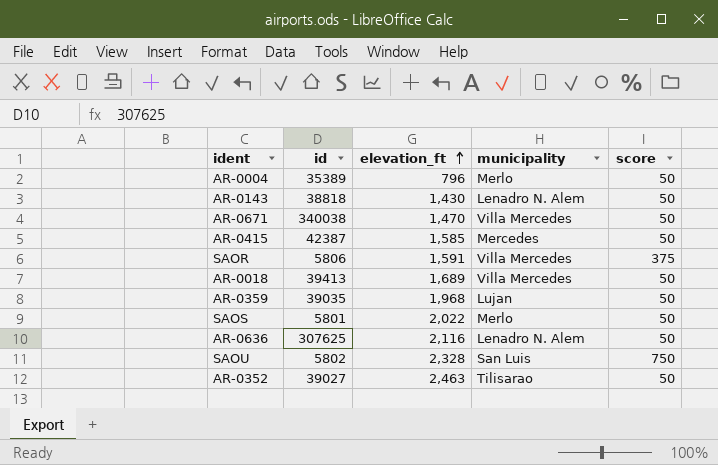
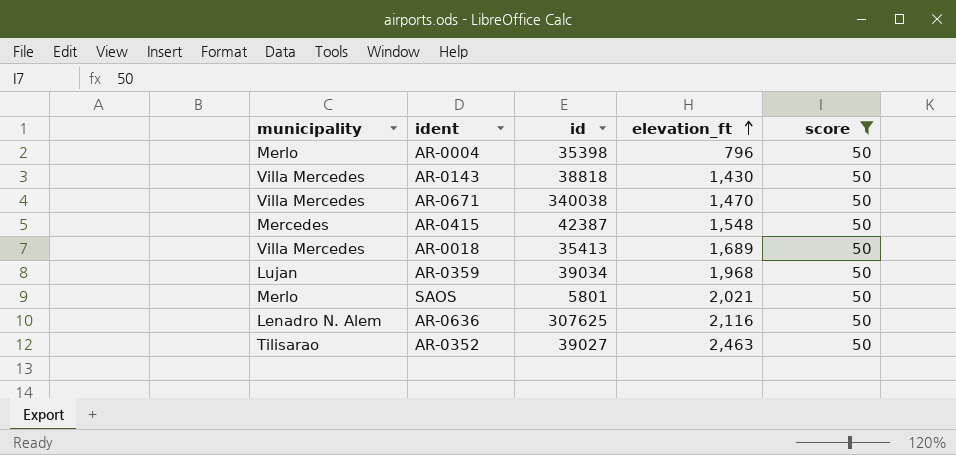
filter: none -> score = 50
column municipality | position: 4 -> 1
AR-0004 | id: 35389 -> 35398
AR-0143 | municipality: Lenadro N. Alem -> Villa Mercedes
AR-0415 | elevation_ft: 1,585 -> 1,548
AR-0018 | id: 39413 -> 35413
AR-0359 | id: 39035 -> 39034
SAOS | elevation_ft: 2,022 -> 2,021

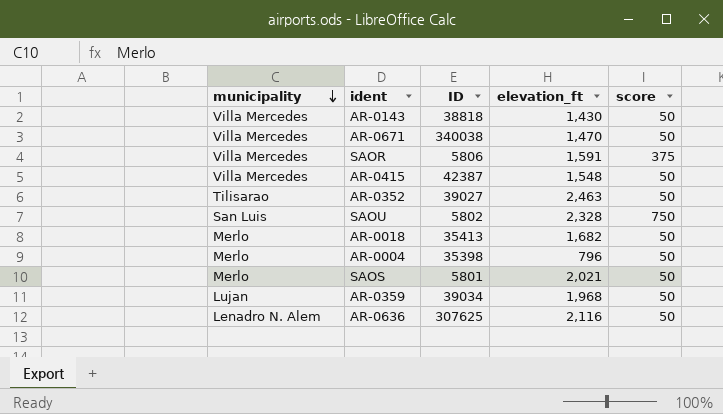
filter: score = 50 -> none
row order: elevation_ft ascending -> municipality descending
column name: id -> ID
AR-0415 | municipality: Mercedes -> Villa Mercedes
AR-0018 | municipality: Villa Mercedes -> Merlo
AR-0018 | elevation_ft: 1,689 -> 1,682

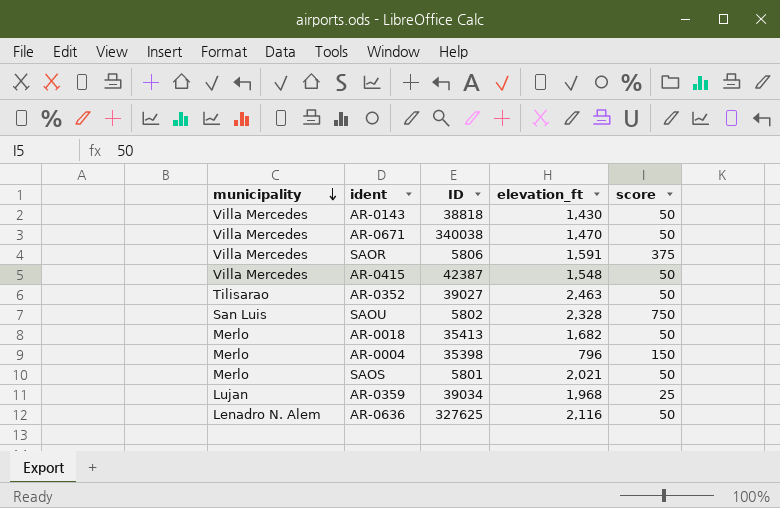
AR-0004 | score: 50 -> 150
AR-0359 | score: 50 -> 25
AR-0636 | ID: 307625 -> 327625

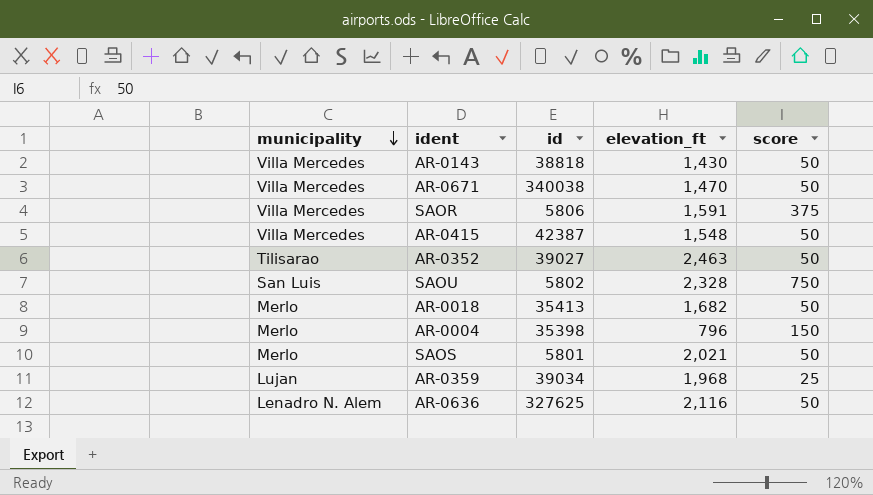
column name: ID -> id

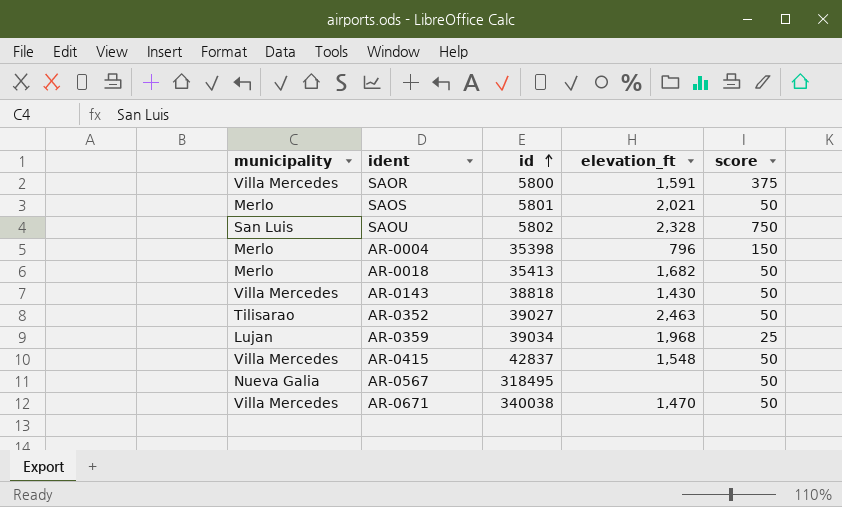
row order: municipality descending -> id ascending
row AR-0636: Lenadro N. Alem | 327625 | 2,116 | 50 -> none
SAOR | id: 5806 -> 5800
AR-0415 | id: 42387 -> 42837
row AR-0567: none -> Nueva Galia | 318495 | none | 50

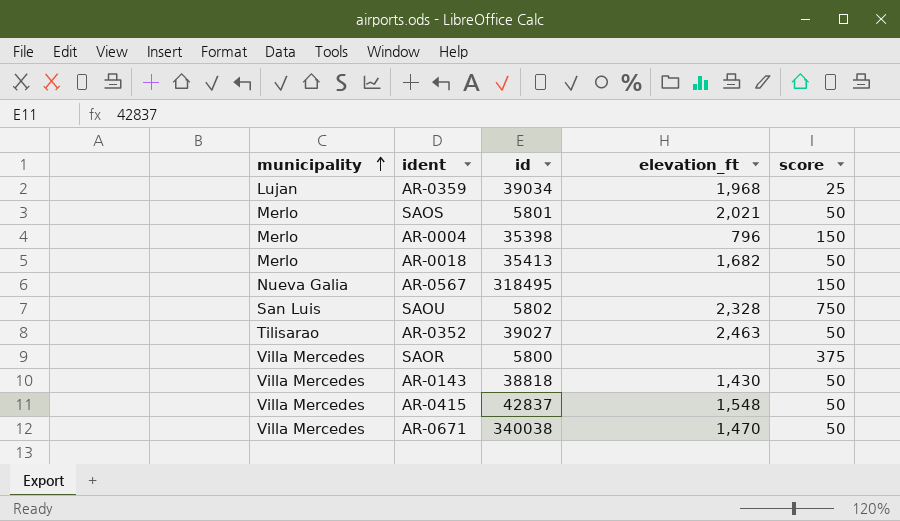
row order: id ascending -> municipality ascending
AR-0567 | score: 50 -> 150
SAOR | elevation_ft: 1,591 -> none

